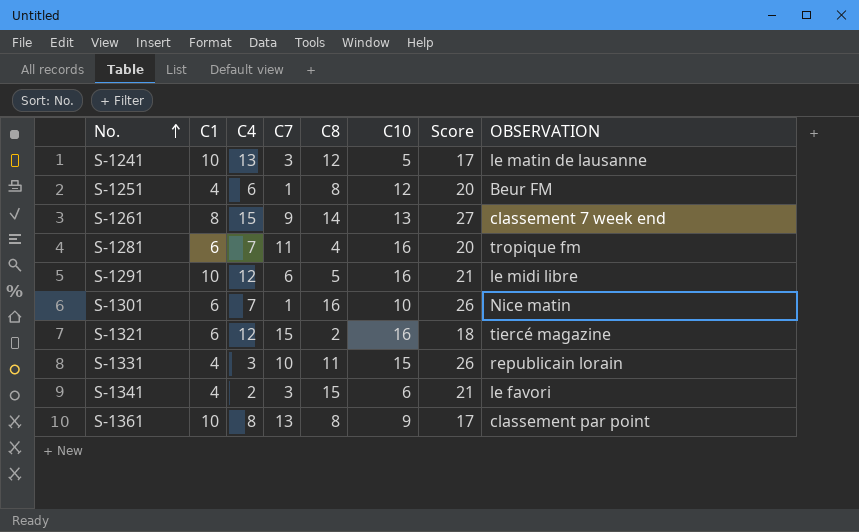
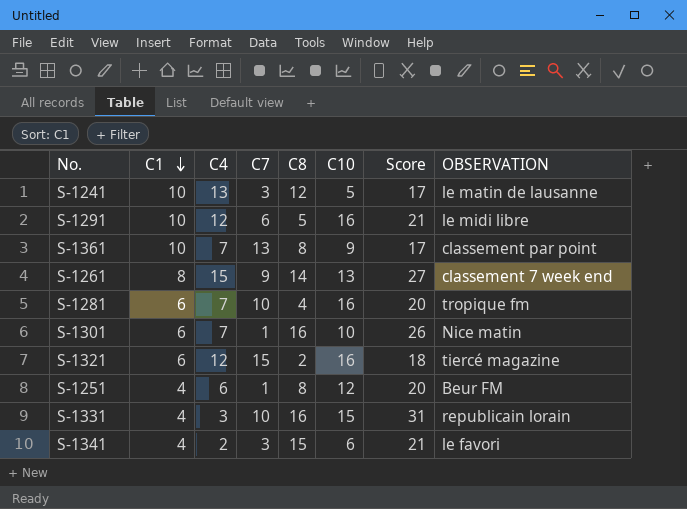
row order: No. ascending -> C1 descending
S-1361 | C4: 8 -> 7
S-1281 | C7: 11 -> 10
S-1331 | C8: 11 -> 16
S-1331 | Score: 26 -> 31

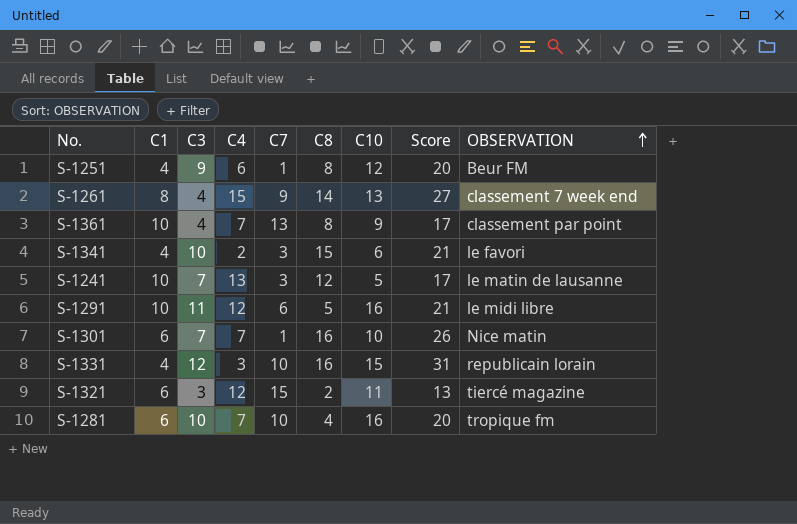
row order: C1 descending -> OBSERVATION ascending
column C3 | position: none -> 3
S-1321 | C10: 16 -> 11
S-1321 | Score: 18 -> 13

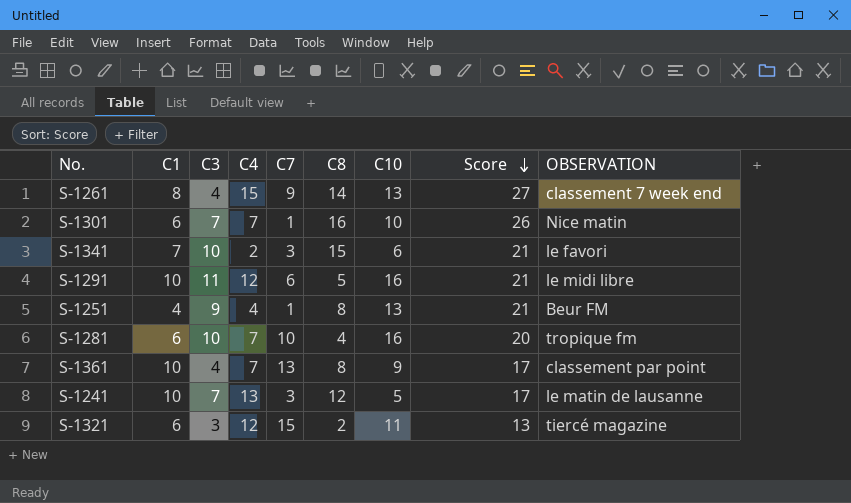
row order: OBSERVATION ascending -> Score descending
row S-1331: 4 | 12 | 3 | 10 | 16 | 15 | 31 | republicain lorain -> none
S-1341 | C1: 4 -> 7
S-1251 | C4: 6 -> 4
S-1251 | C10: 12 -> 13
S-1251 | Score: 20 -> 21

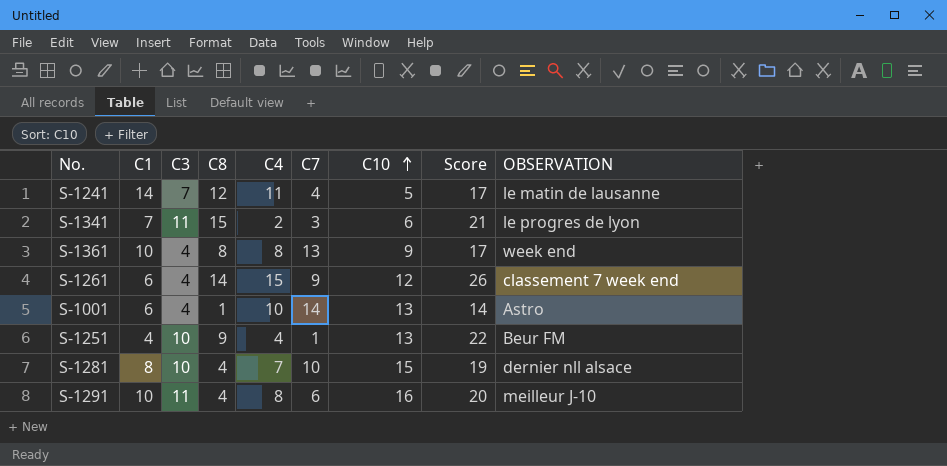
row order: Score descending -> C10 ascending
column C8 | position: 6 -> 4
row S-1301: 6 | 7 | 7 | 1 | 16 | 10 | 26 | Nice matin -> none
row S-1321: 6 | 3 | 12 | 15 | 2 | 11 | 13 | tiercé magazine -> none
S-1241 | C1: 10 -> 14
S-1241 | C4: 13 -> 11
S-1241 | C7: 3 -> 4
S-1341 | C3: 10 -> 11
S-1341 | OBSERVATION: le favori -> le progres de lyon
S-1361 | C4: 7 -> 8
S-1361 | OBSERVATION: classement par point -> week end
S-1261 | C1: 8 -> 6
S-1261 | C10: 13 -> 12
S-1261 | Score: 27 -> 26
row S-1001: none -> 6 | 4 | 1 | 10 | 14 | 13 | 14 | Astro
S-1251 | C3: 9 -> 10
S-1251 | C8: 8 -> 9
S-1251 | Score: 21 -> 22
S-1281 | C1: 6 -> 8
S-1281 | C10: 16 -> 15
S-1281 | Score: 20 -> 19
S-1281 | OBSERVATION: tropique fm -> dernier nll alsace
S-1291 | C8: 5 -> 4
S-1291 | C4: 12 -> 8
S-1291 | Score: 21 -> 20
S-1291 | OBSERVATION: le midi libre -> meilleur J-10

